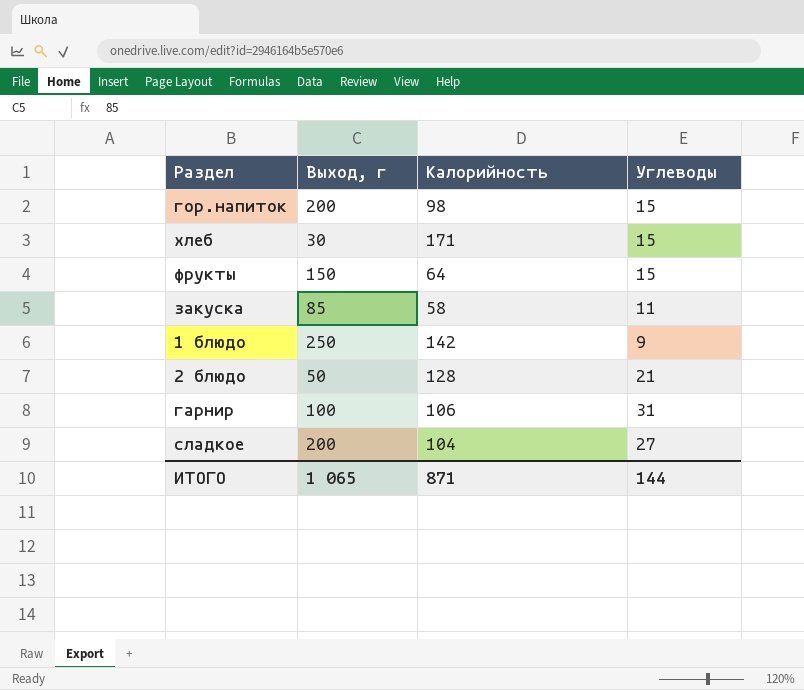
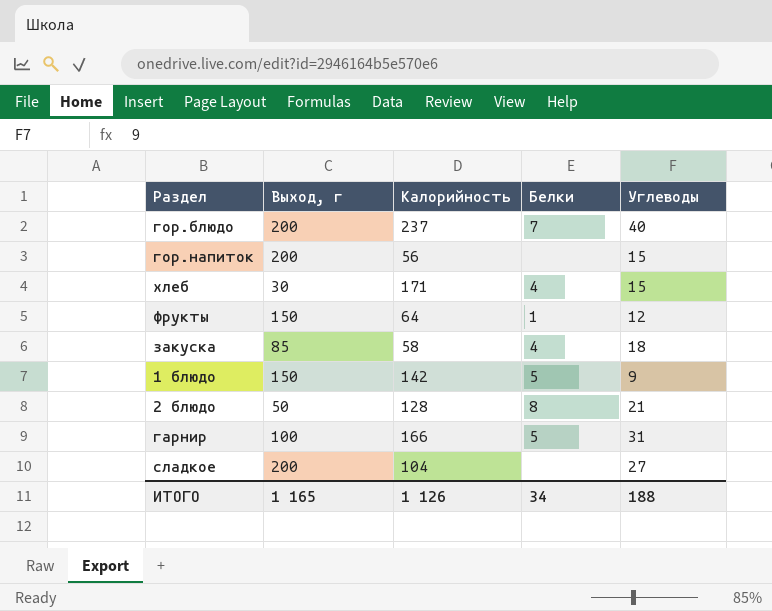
column Белки | position: none -> 4
row гор.блюдо: none -> 200 | 237 | 7 | 40
гор.напиток | Калорийность: 98 -> 56
фрукты | Углеводы: 15 -> 12
закуска | Углеводы: 11 -> 18
1 блюдо | Выход, г: 250 -> 150
гарнир | Калорийность: 106 -> 166
ИТОГО | Выход, г: 1 065 -> 1 165
ИТОГО | Калорийность: 871 -> 1 126
ИТОГО | Углеводы: 144 -> 188

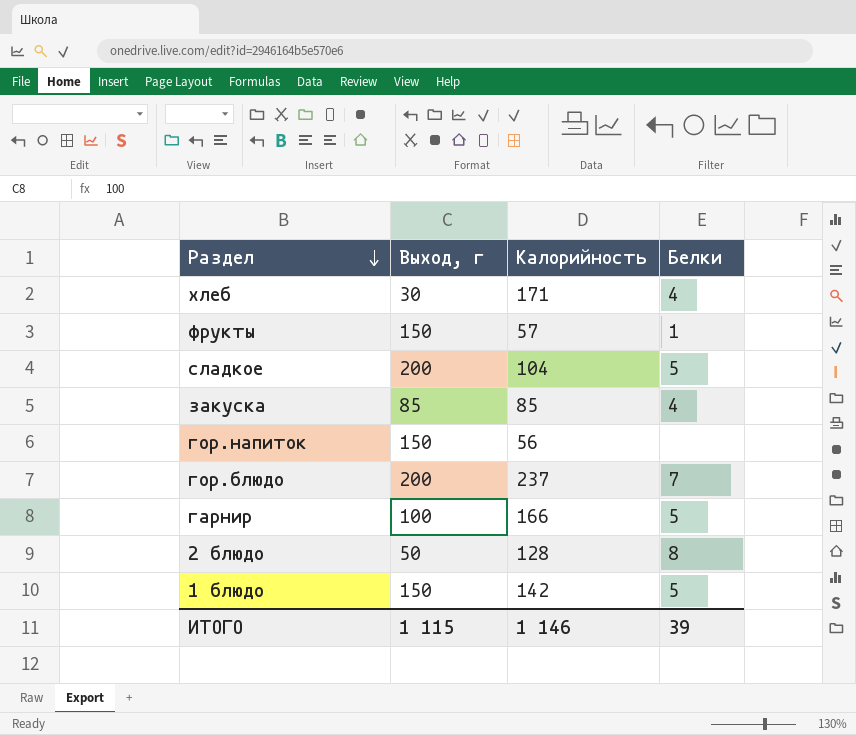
row order: none -> Раздел descending
column Углеводы | position: 5 -> none
фрукты | Калорийность: 64 -> 57
сладкое | Белки: none -> 5
закуска | Калорийность: 58 -> 85
гор.напиток | Выход, г: 200 -> 150
ИТОГО | Выход, г: 1 165 -> 1 115
ИТОГО | Калорийность: 1 126 -> 1 146
ИТОГО | Белки: 34 -> 39

